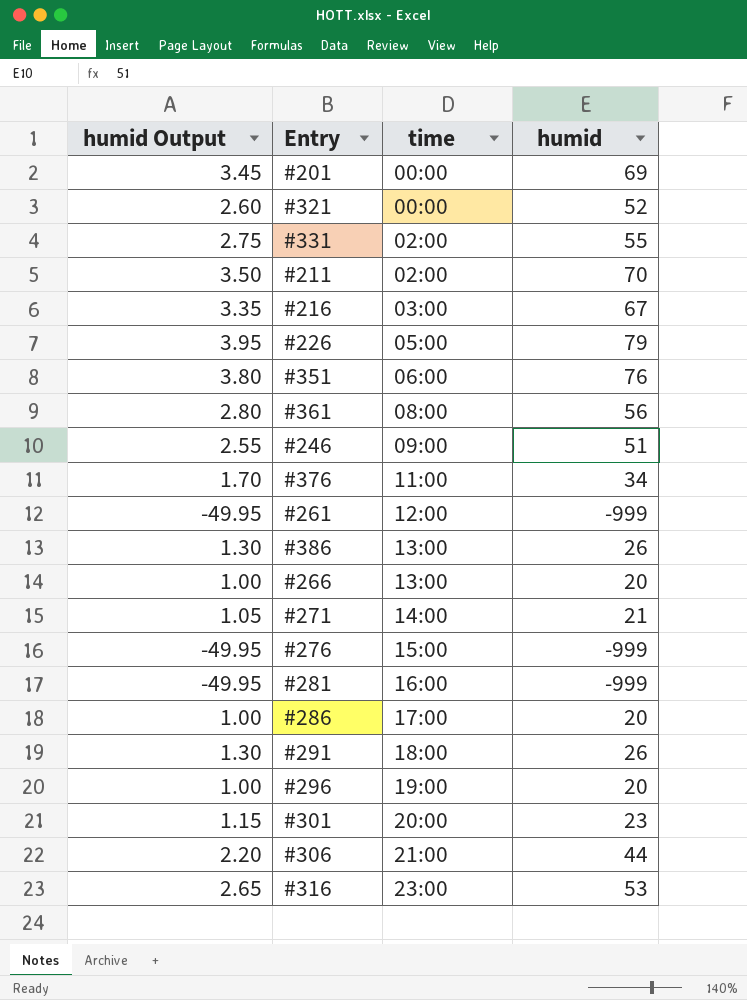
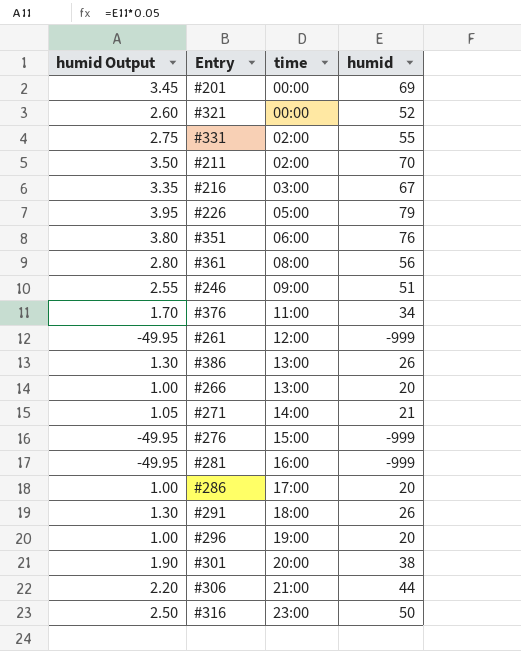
#301 | humid Output: 1.15 -> 1.90
#301 | humid: 23 -> 38
#316 | humid Output: 2.65 -> 2.50
#316 | humid: 53 -> 50

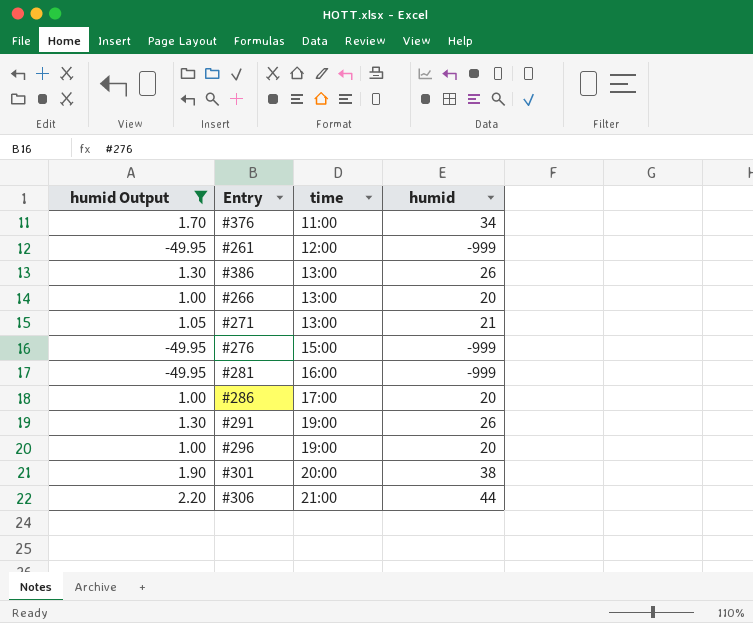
filter: none -> humid Output <= 2.20
#271 | time: 14:00 -> 13:00
#291 | time: 18:00 -> 19:00

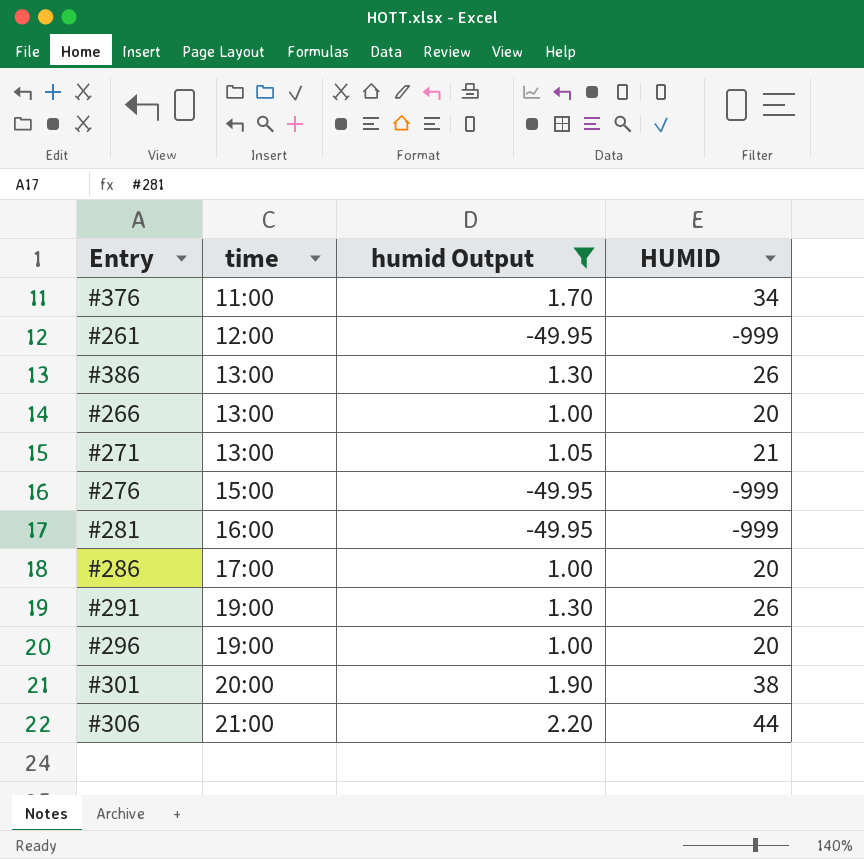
column humid Output | position: 1 -> 3
column name: humid -> HUMID

